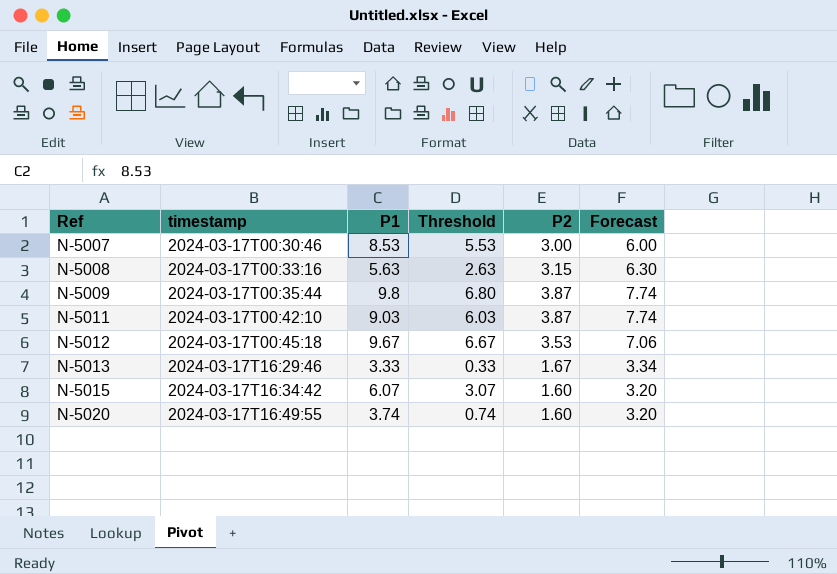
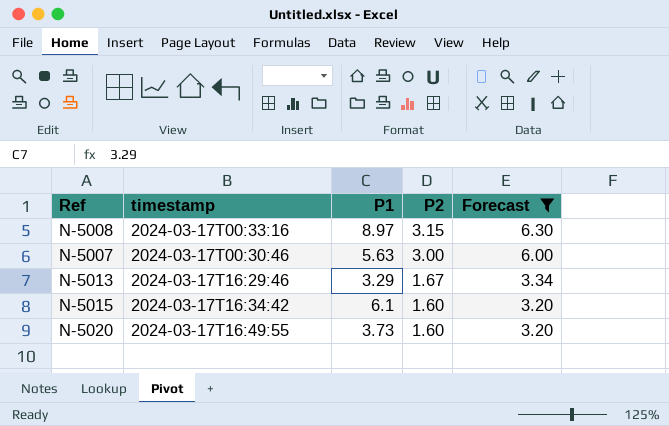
filter: none -> Forecast <= 6.30
row order: Ref ascending -> P2 descending
column Threshold | formula: [P1] - 3 -> none
N-5008 | P1: 5.63 -> 8.97
N-5007 | P1: 8.53 -> 5.63
N-5013 | P1: 3.33 -> 3.29
N-5015 | P1: 6.07 -> 6.1
N-5020 | P1: 3.74 -> 3.73

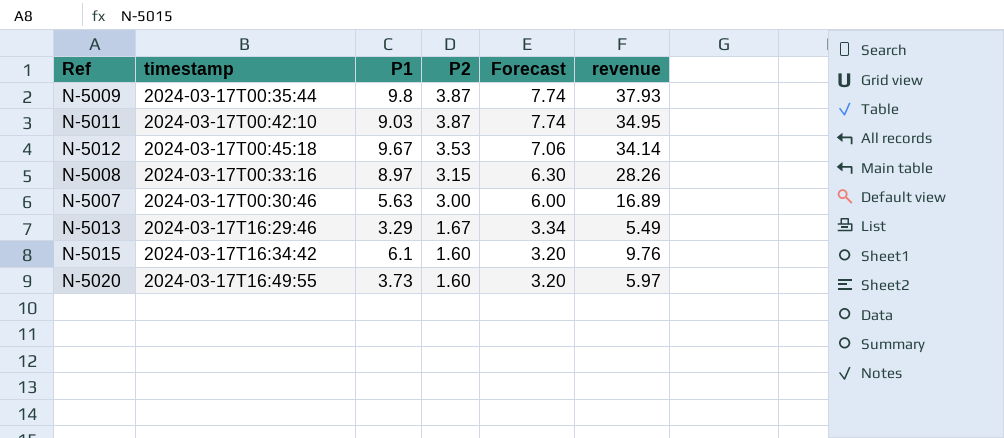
filter: Forecast <= 6.30 -> none
column revenue | formula: none -> [P1] * [P2]

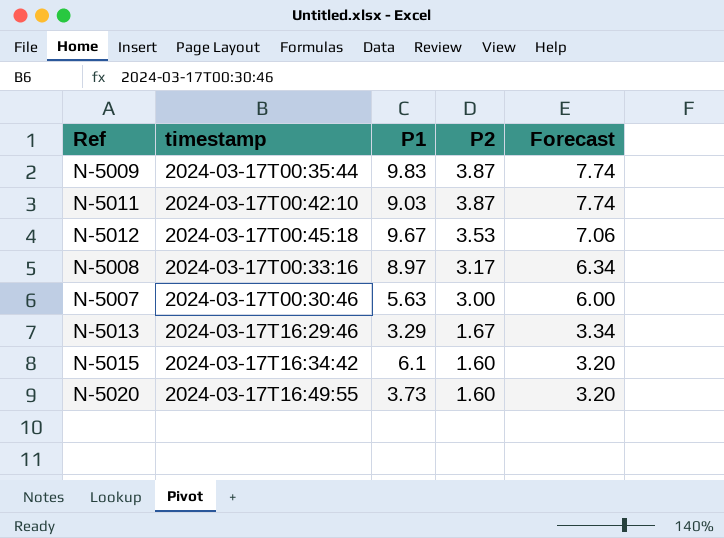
column revenue | formula: [P1] * [P2] -> none
N-5009 | P1: 9.8 -> 9.83
N-5008 | P2: 3.15 -> 3.17
N-5008 | Forecast: 6.30 -> 6.34

